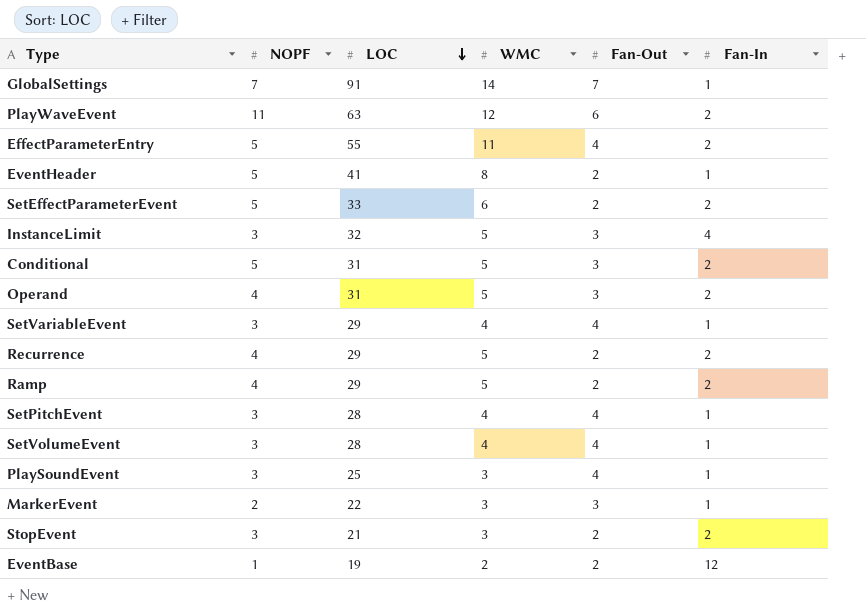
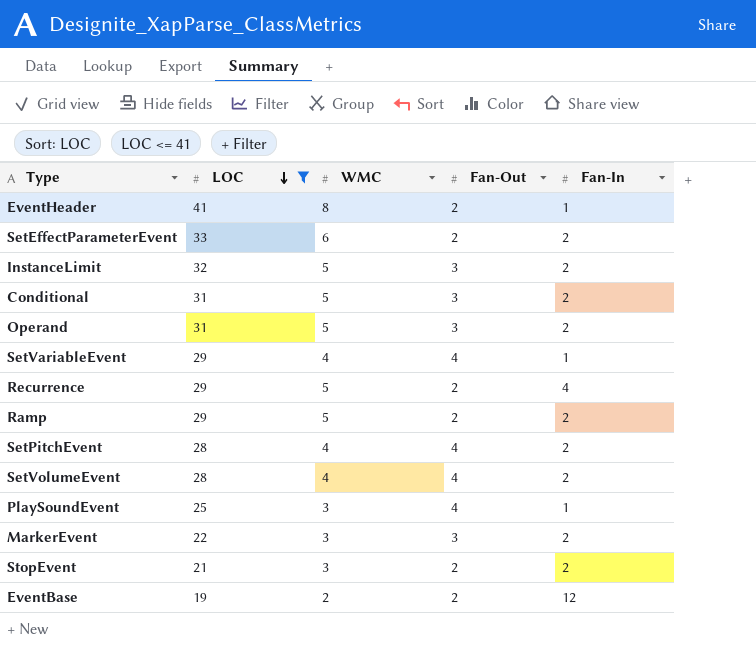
filter: none -> LOC <= 41
column NOPF | position: 2 -> none
InstanceLimit | Fan-In: 4 -> 2
Recurrence | Fan-In: 2 -> 4
SetPitchEvent | Fan-In: 1 -> 2
SetVolumeEvent | Fan-In: 1 -> 2
MarkerEvent | Fan-In: 1 -> 2

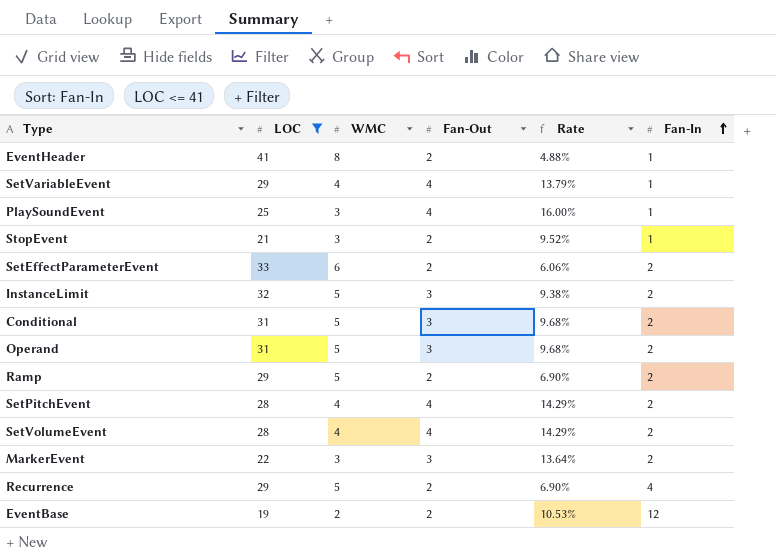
row order: LOC descending -> Fan-In ascending
column Rate | formula: none -> [Fan-Out] / [LOC]
StopEvent | Fan-In: 2 -> 1

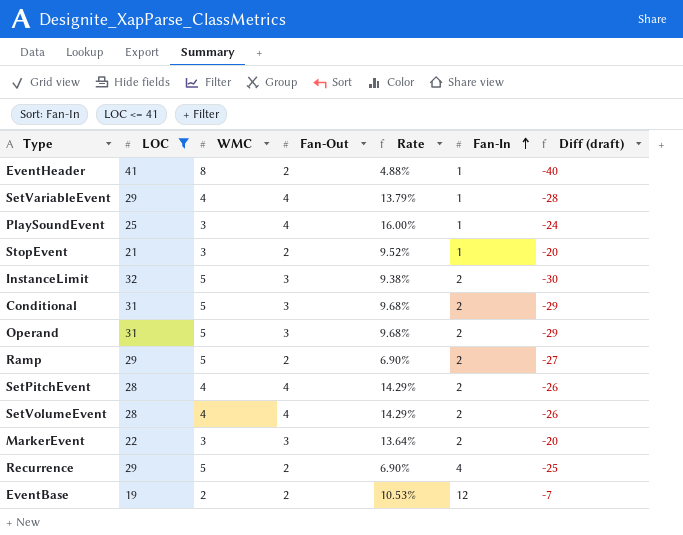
column Diff (draft) | formula: none -> [Fan-In] - [LOC]
row SetEffectParameterEvent: 33 | 6 | 2 | 6.06% | 2 -> none

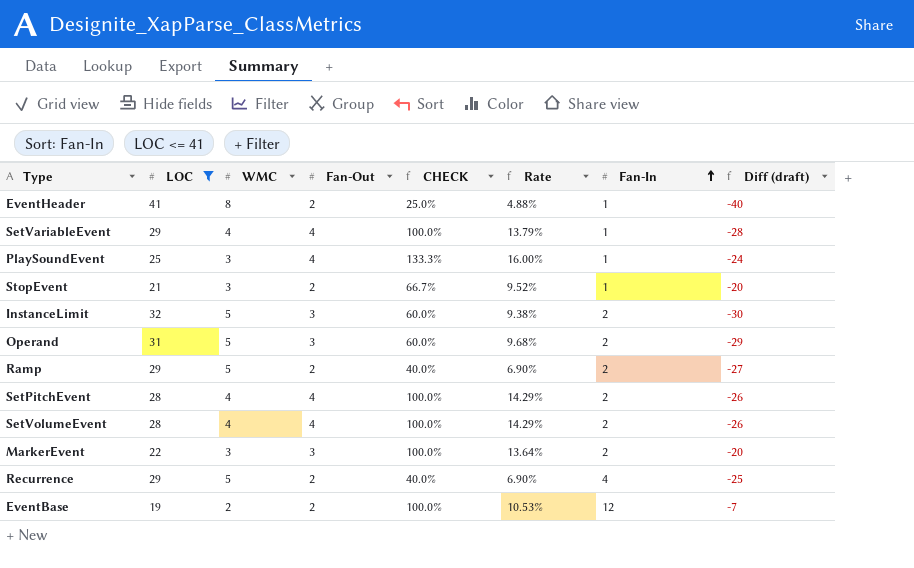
column CHECK | formula: none -> [Fan-Out] / [WMC]
row Conditional: 31 | 5 | 3 | 9.68% | 2 | -29 -> none

